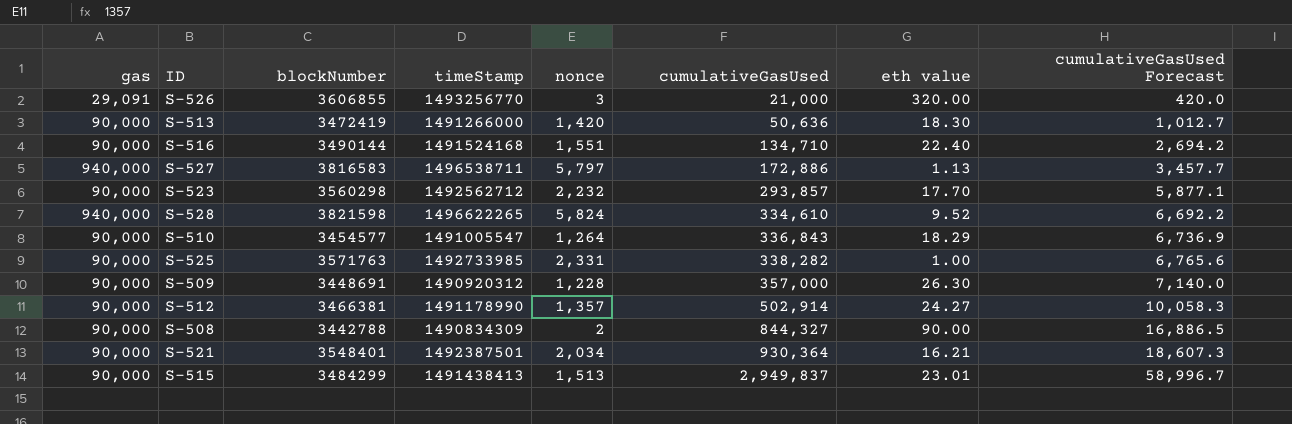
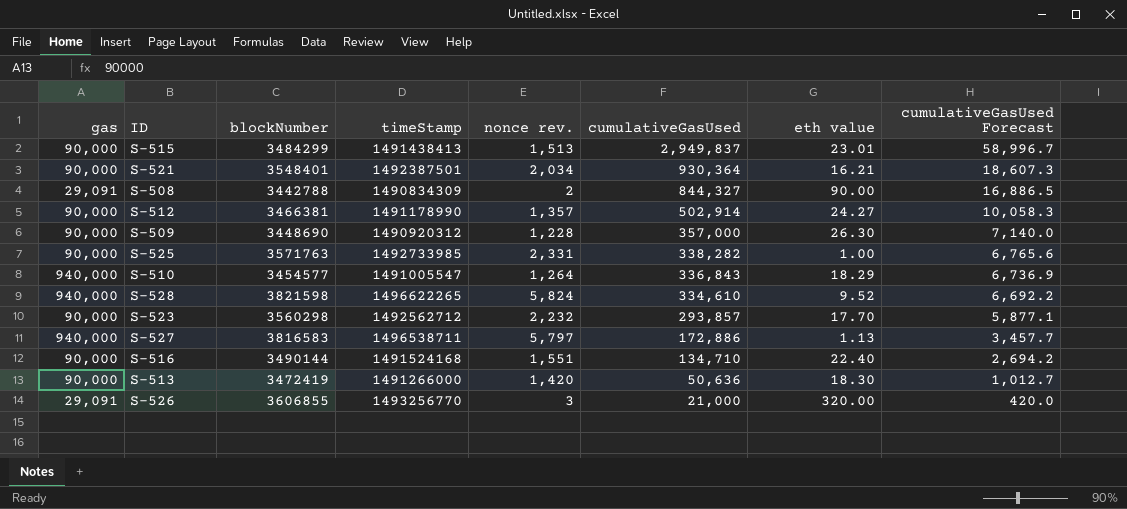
row order: cumulativeGasUsed ascending -> cumulativeGasUsed descending
column name: nonce -> nonce rev.
S-508 | gas: 90,000 -> 29,091
S-509 | blockNumber: 3448691 -> 3448690
S-510 | gas: 90,000 -> 940,000

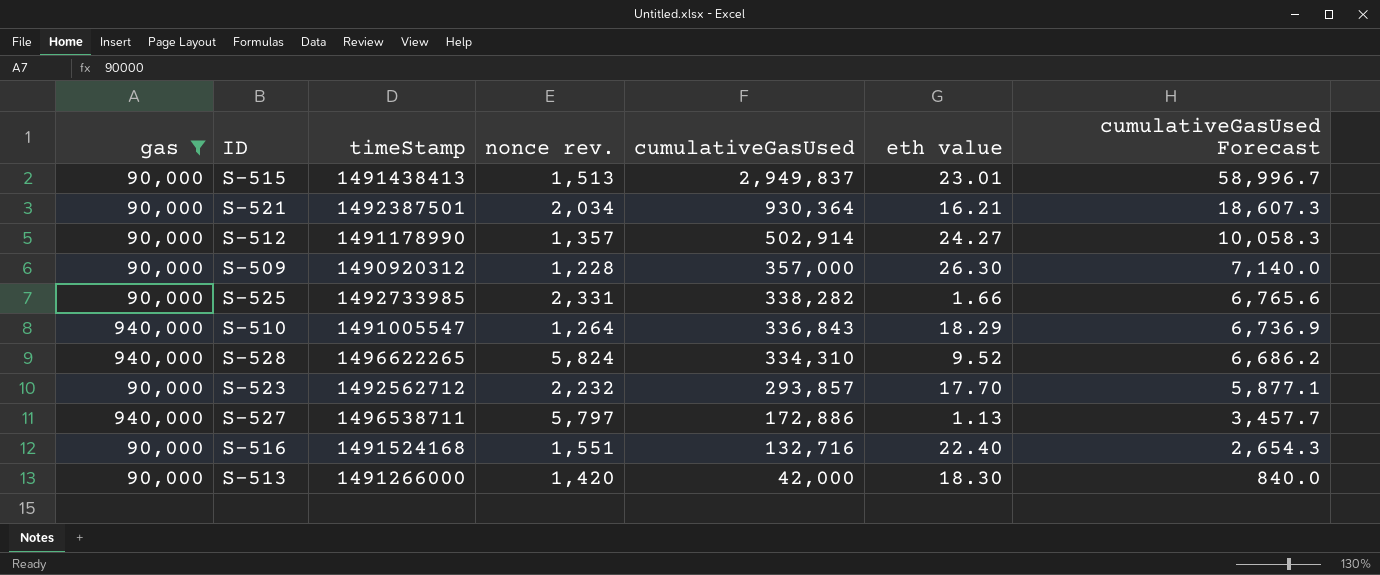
filter: none -> gas != 29,091
column blockNumber | position: 3 -> none
S-525 | eth value: 1.00 -> 1.66
S-528 | cumulativeGasUsed: 334,610 -> 334,310
S-528 | cumulativeGasUsed Forecast: 6,692.2 -> 6,686.2
S-516 | cumulativeGasUsed: 134,710 -> 132,716
S-516 | cumulativeGasUsed Forecast: 2,694.2 -> 2,654.3
S-513 | cumulativeGasUsed: 50,636 -> 42,000
S-513 | cumulativeGasUsed Forecast: 1,012.7 -> 840.0

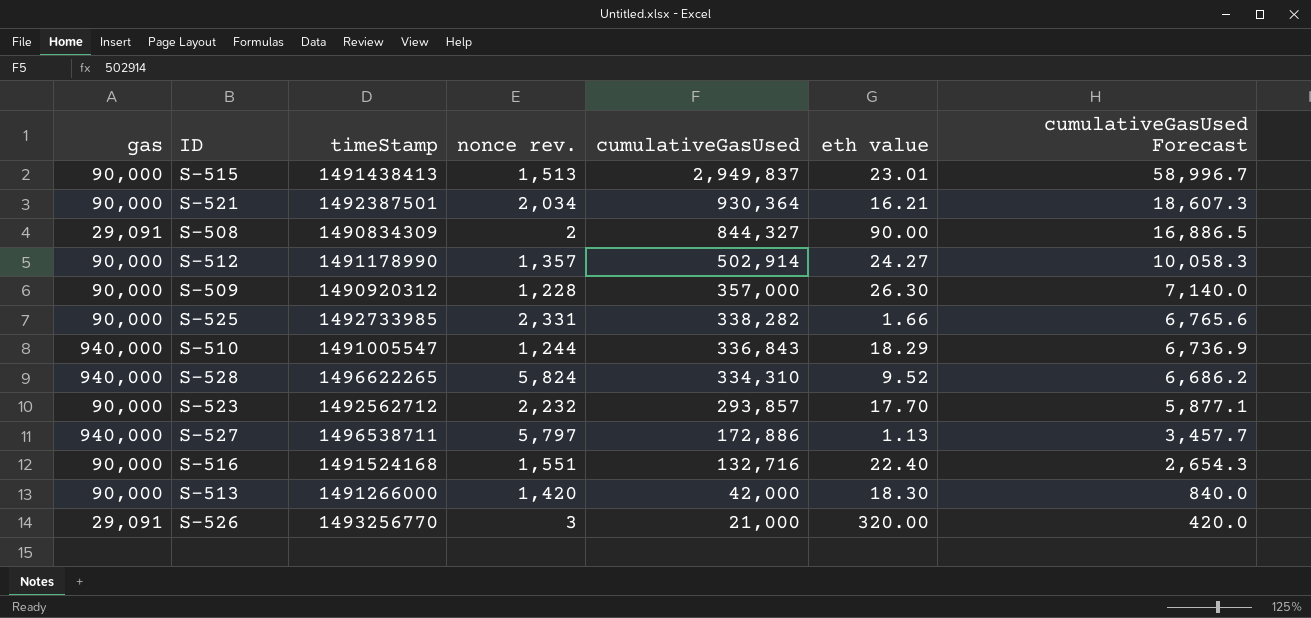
filter: gas != 29,091 -> none
S-510 | nonce rev.: 1,264 -> 1,244

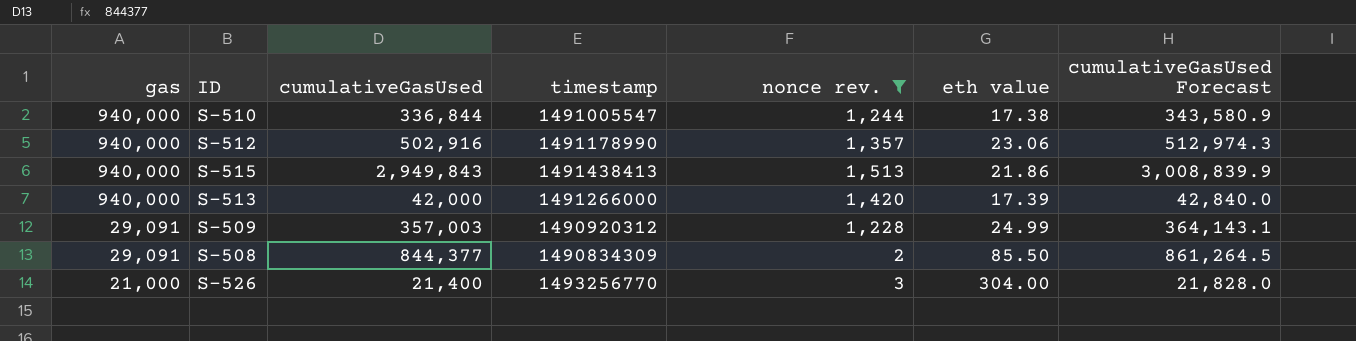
filter: none -> nonce rev. <= 1,513
row order: cumulativeGasUsed descending -> gas descending
column cumulativeGasUsed | position: 5 -> 3
column name: timeStamp -> timestamp
column cumulativeGasUsed Forecast | formula: [cumulativeGasUsed] * 0.02 -> [cumulativeGasUsed] * 1.02
S-510 | cumulativeGasUsed: 336,843 -> 336,844
S-510 | eth value: 18.29 -> 17.38
S-512 | gas: 90,000 -> 940,000
S-512 | cumulativeGasUsed: 502,914 -> 502,916
S-512 | eth value: 24.27 -> 23.06
S-515 | gas: 90,000 -> 940,000
S-515 | cumulativeGasUsed: 2,949,837 -> 2,949,843
S-515 | eth value: 23.01 -> 21.86
S-513 | gas: 90,000 -> 940,000
S-513 | eth value: 18.30 -> 17.39
S-509 | gas: 90,000 -> 29,091
S-509 | cumulativeGasUsed: 357,000 -> 357,003
S-509 | eth value: 26.30 -> 24.99
S-508 | cumulativeGasUsed: 844,327 -> 844,377
S-508 | eth value: 90.00 -> 85.50
S-526 | gas: 29,091 -> 21,000
S-526 | cumulativeGasUsed: 21,000 -> 21,400
S-526 | eth value: 320.00 -> 304.00

